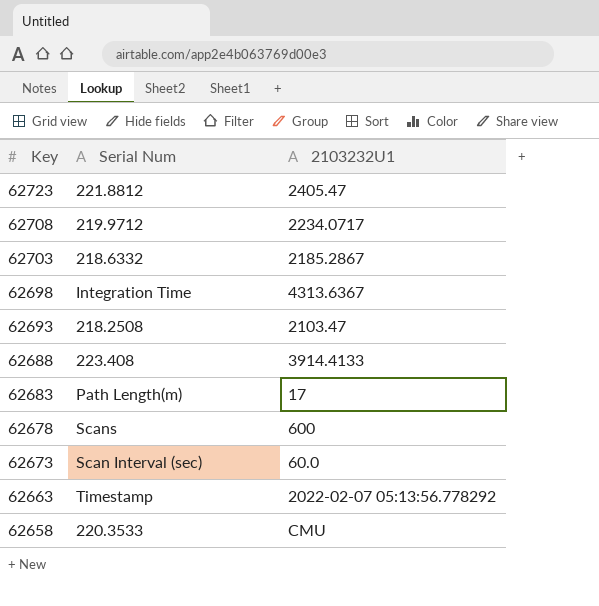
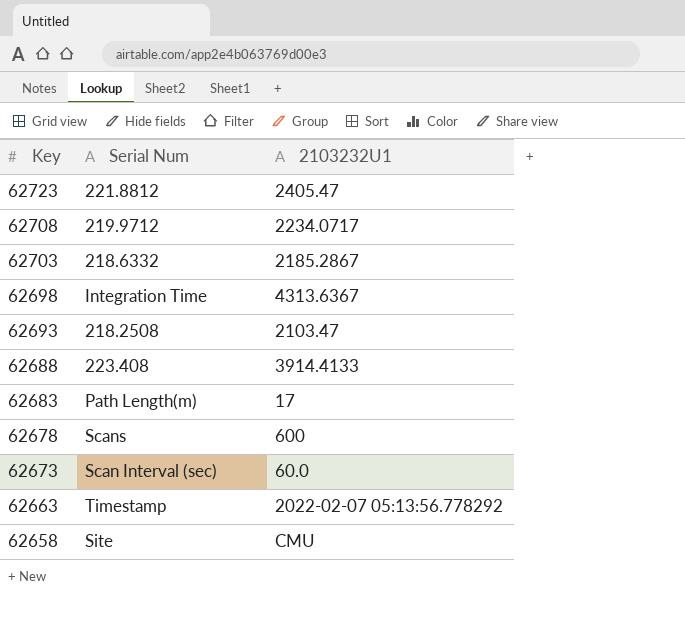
62658 | Serial Num: 220.3533 -> Site

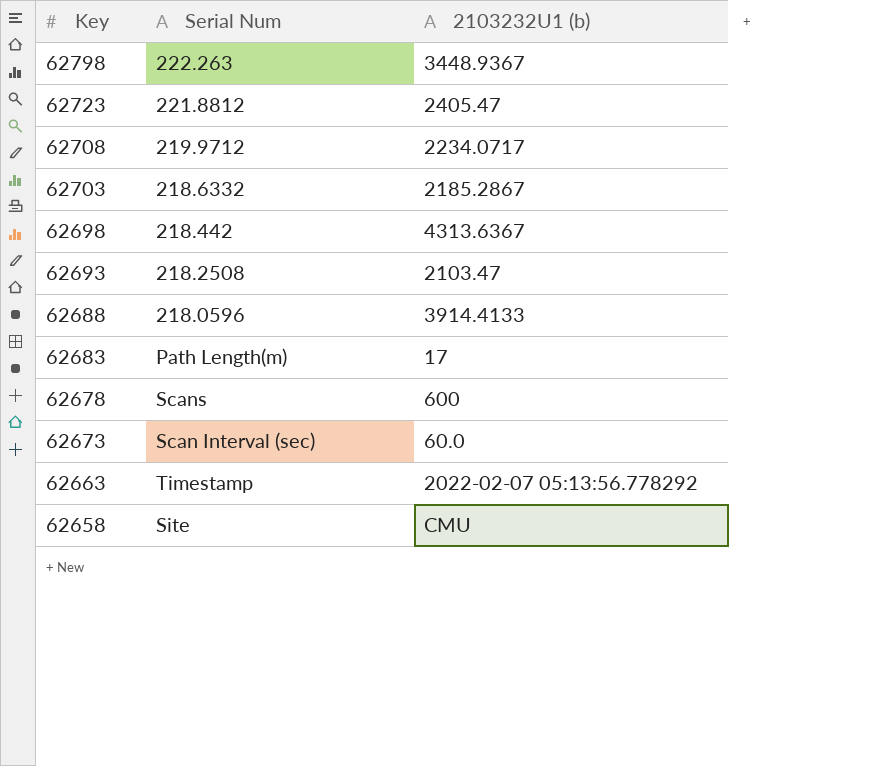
column name: 2103232U1 -> 2103232U1 (b)
row 62798: none -> 222.263 | 3448.9367
62698 | Serial Num: Integration Time -> 218.442
62688 | Serial Num: 223.408 -> 218.0596

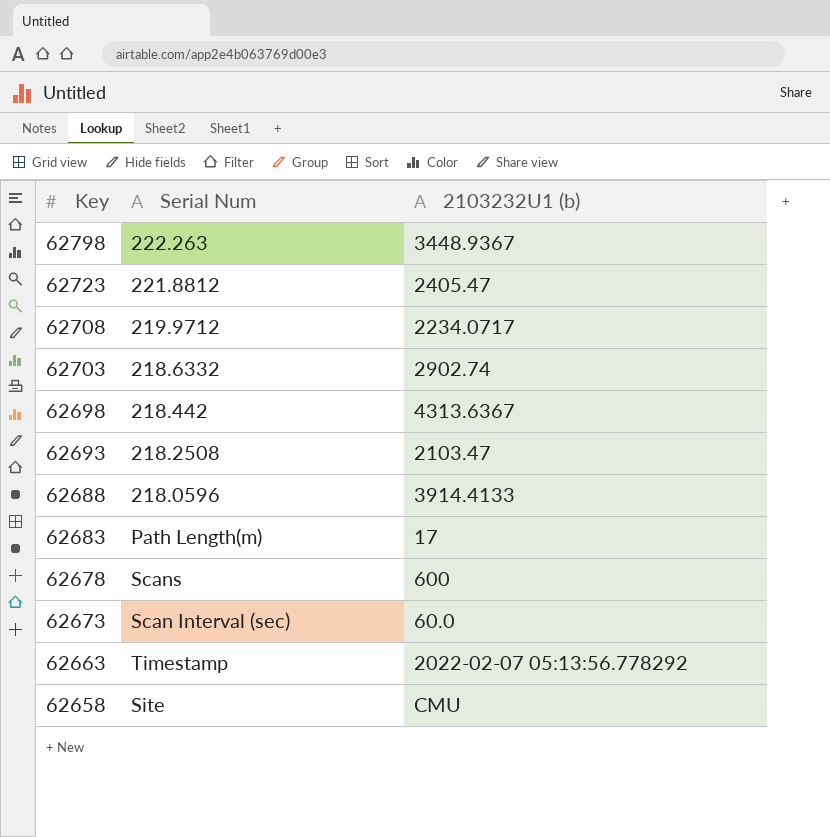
62703 | 2103232U1 (b): 2185.2867 -> 2902.74

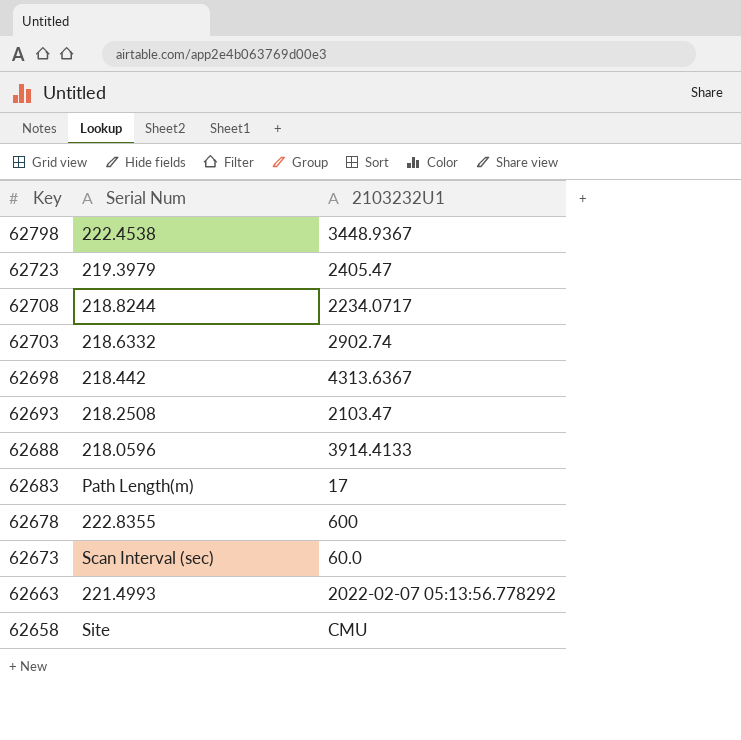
column name: 2103232U1 (b) -> 2103232U1
62798 | Serial Num: 222.263 -> 222.4538
62723 | Serial Num: 221.8812 -> 219.3979
62708 | Serial Num: 219.9712 -> 218.8244
62678 | Serial Num: Scans -> 222.8355
62663 | Serial Num: Timestamp -> 221.4993

